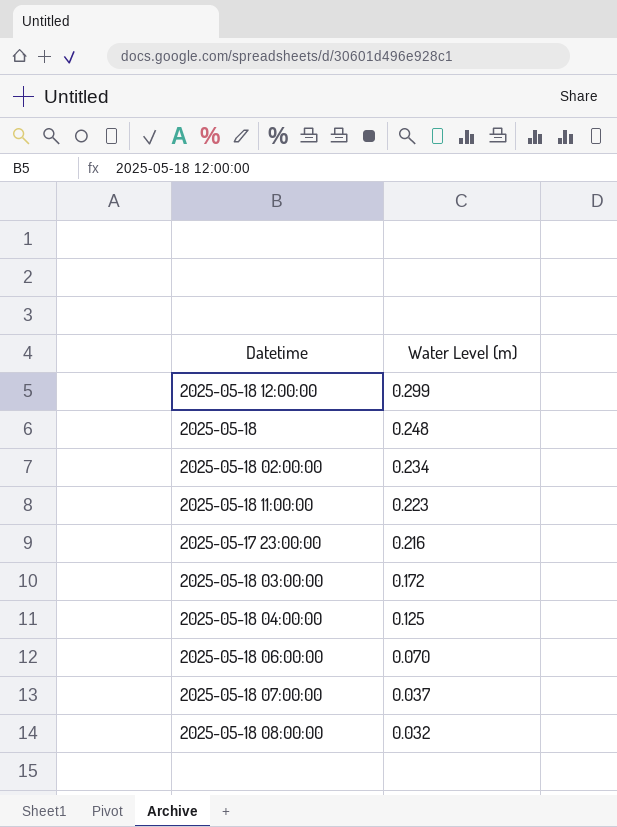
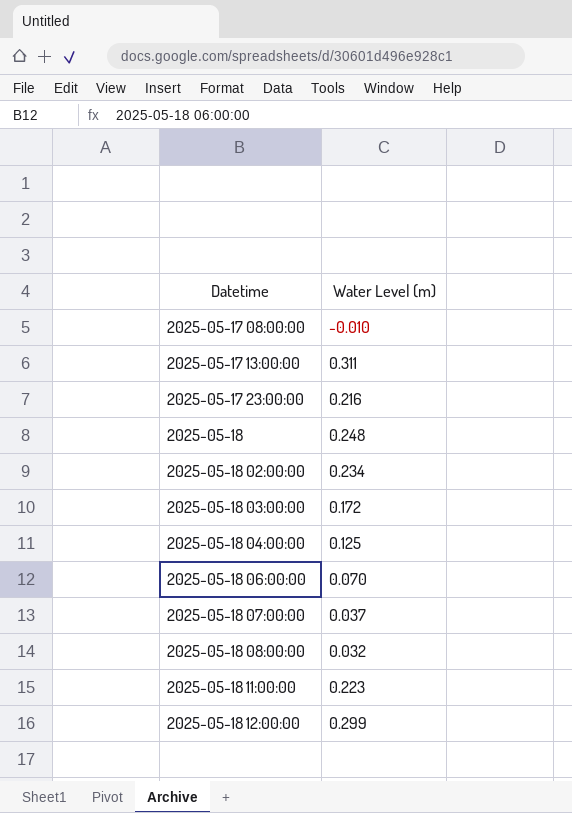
row order: Water Level (m) descending -> Datetime ascending
row 2025-05-17 08:00:00: none -> -0.010
row 2025-05-17 13:00:00: none -> 0.311

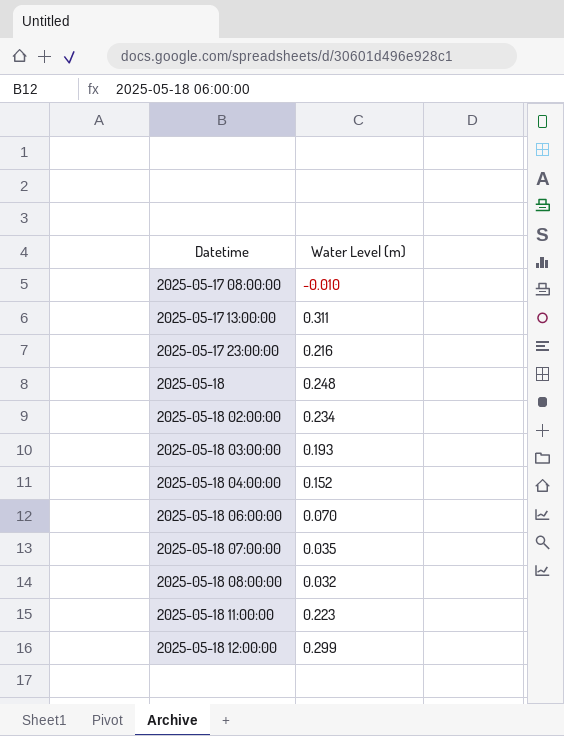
2025-05-18 03:00:00 | Water Level (m): 0.172 -> 0.193
2025-05-18 04:00:00 | Water Level (m): 0.125 -> 0.152
2025-05-18 07:00:00 | Water Level (m): 0.037 -> 0.035

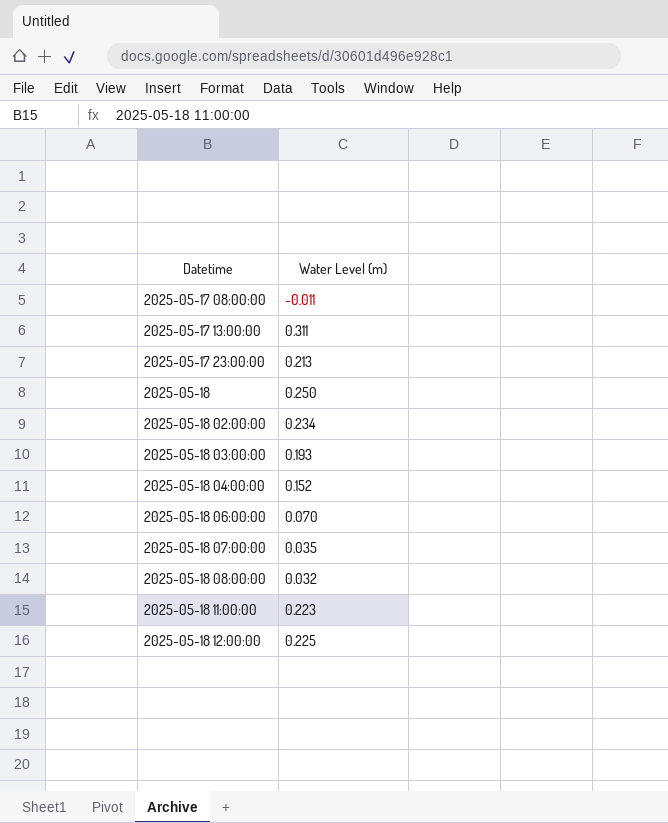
2025-05-17 08:00:00 | Water Level (m): -0.010 -> -0.011
2025-05-17 23:00:00 | Water Level (m): 0.216 -> 0.213
2025-05-18 | Water Level (m): 0.248 -> 0.250
2025-05-18 12:00:00 | Water Level (m): 0.299 -> 0.225

